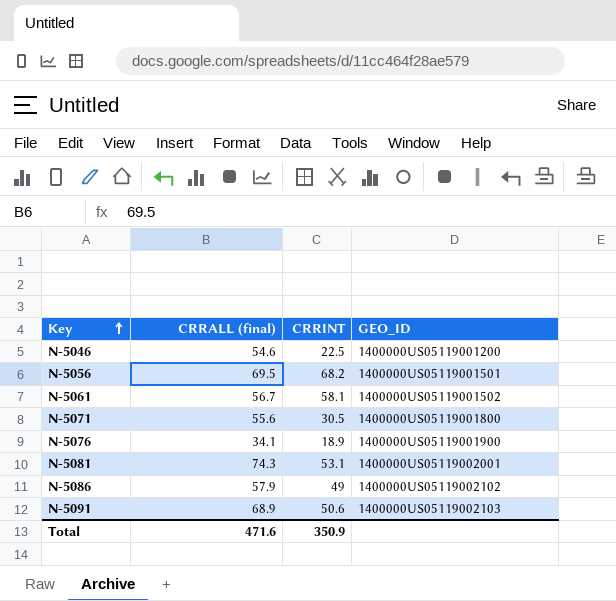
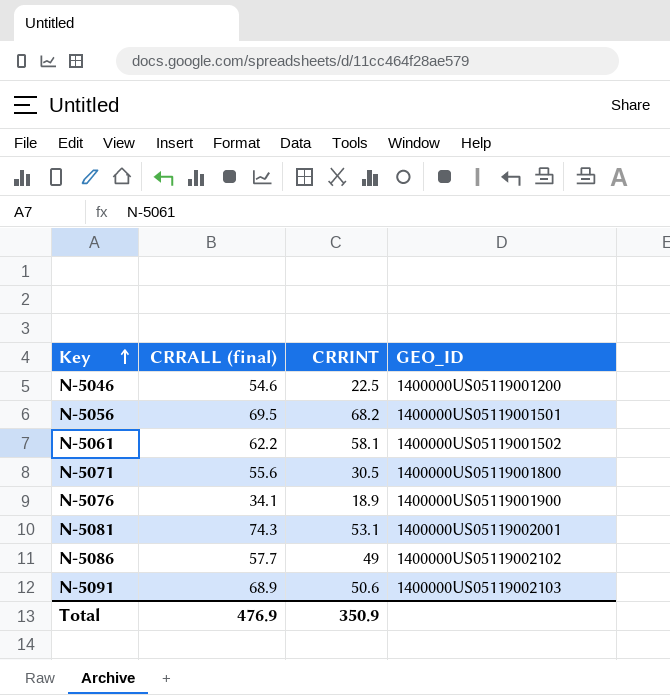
N-5061 | CRRALL (final): 56.7 -> 62.2
N-5086 | CRRALL (final): 57.9 -> 57.7
Total | CRRALL (final): 471.6 -> 476.9

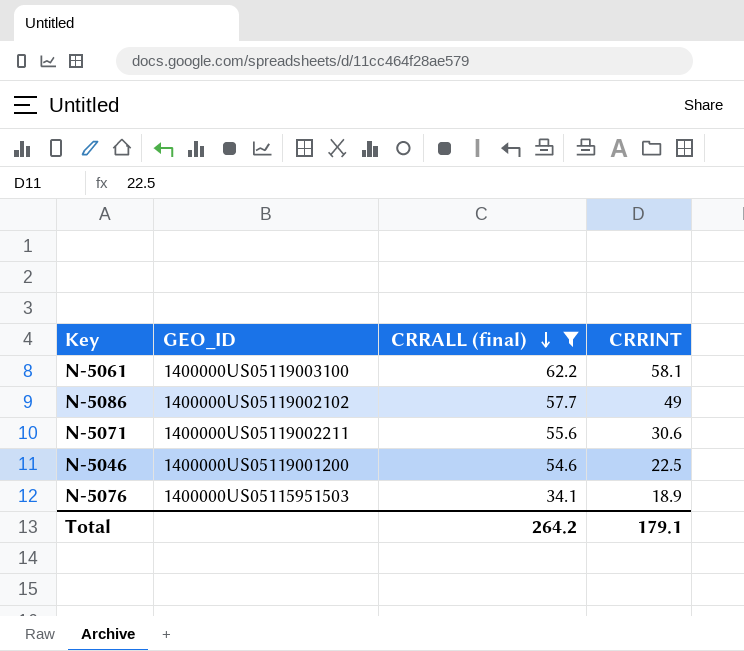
filter: none -> CRRALL (final) <= 62.2
row order: Key ascending -> CRRALL (final) descending
column GEO_ID | position: 4 -> 2
N-5061 | GEO_ID: 1400000US05119001502 -> 1400000US05119003100
N-5071 | GEO_ID: 1400000US05119001800 -> 1400000US05119002211
N-5071 | CRRINT: 30.5 -> 30.6
N-5076 | GEO_ID: 1400000US05119001900 -> 1400000US05115951503
Total | CRRALL (final): 476.9 -> 264.2
Total | CRRINT: 350.9 -> 179.1

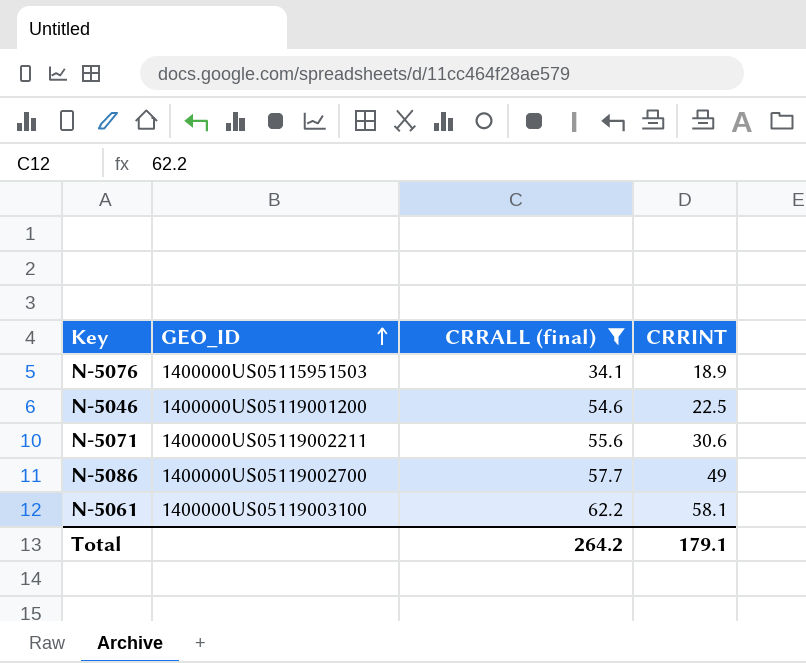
row order: CRRALL (final) descending -> GEO_ID ascending
N-5086 | GEO_ID: 1400000US05119002102 -> 1400000US05119002700

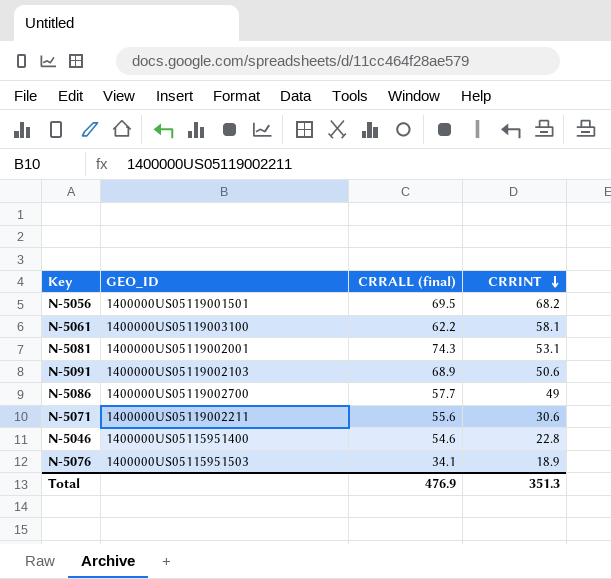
filter: CRRALL (final) <= 62.2 -> none
row order: GEO_ID ascending -> CRRINT descending
N-5046 | GEO_ID: 1400000US05119001200 -> 1400000US05115951400
N-5046 | CRRINT: 22.5 -> 22.8
Total | CRRALL (final): 264.2 -> 476.9
Total | CRRINT: 179.1 -> 351.3

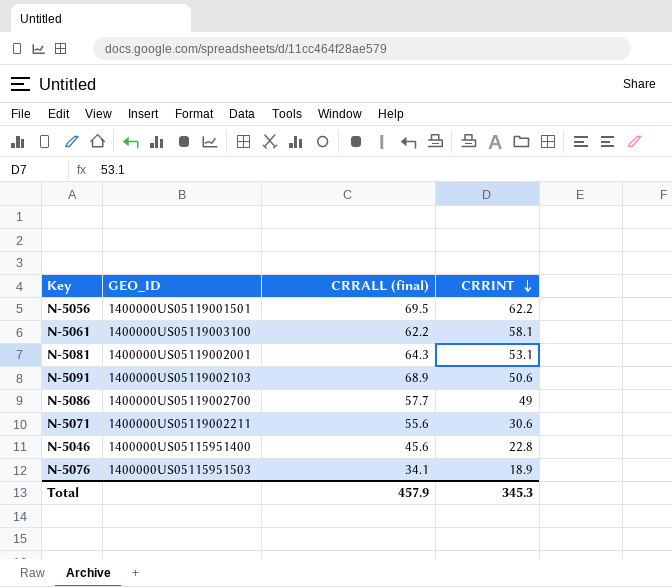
N-5056 | CRRINT: 68.2 -> 62.2
N-5081 | CRRALL (final): 74.3 -> 64.3
N-5046 | CRRALL (final): 54.6 -> 45.6
Total | CRRALL (final): 476.9 -> 457.9
Total | CRRINT: 351.3 -> 345.3

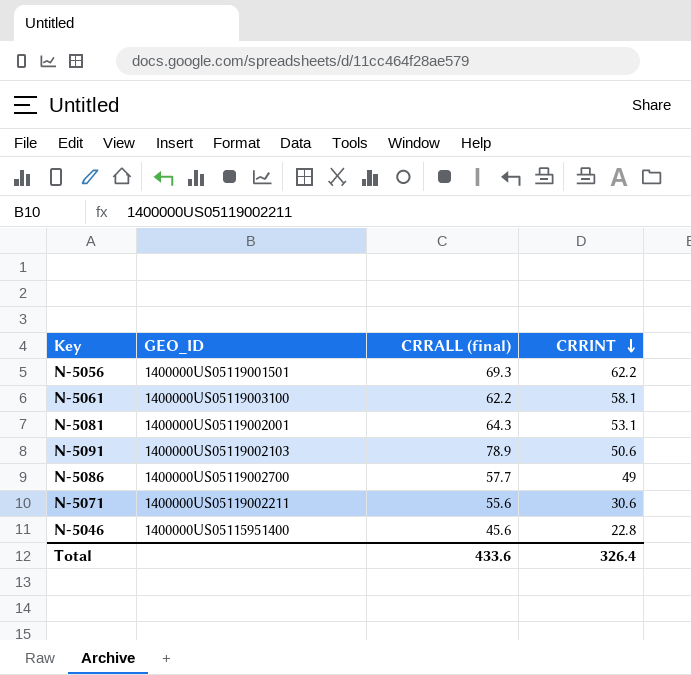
row N-5076: 1400000US05115951503 | 34.1 | 18.9 -> none
N-5056 | CRRALL (final): 69.5 -> 69.3
N-5091 | CRRALL (final): 68.9 -> 78.9
Total | CRRALL (final): 457.9 -> 433.6
Total | CRRINT: 345.3 -> 326.4

